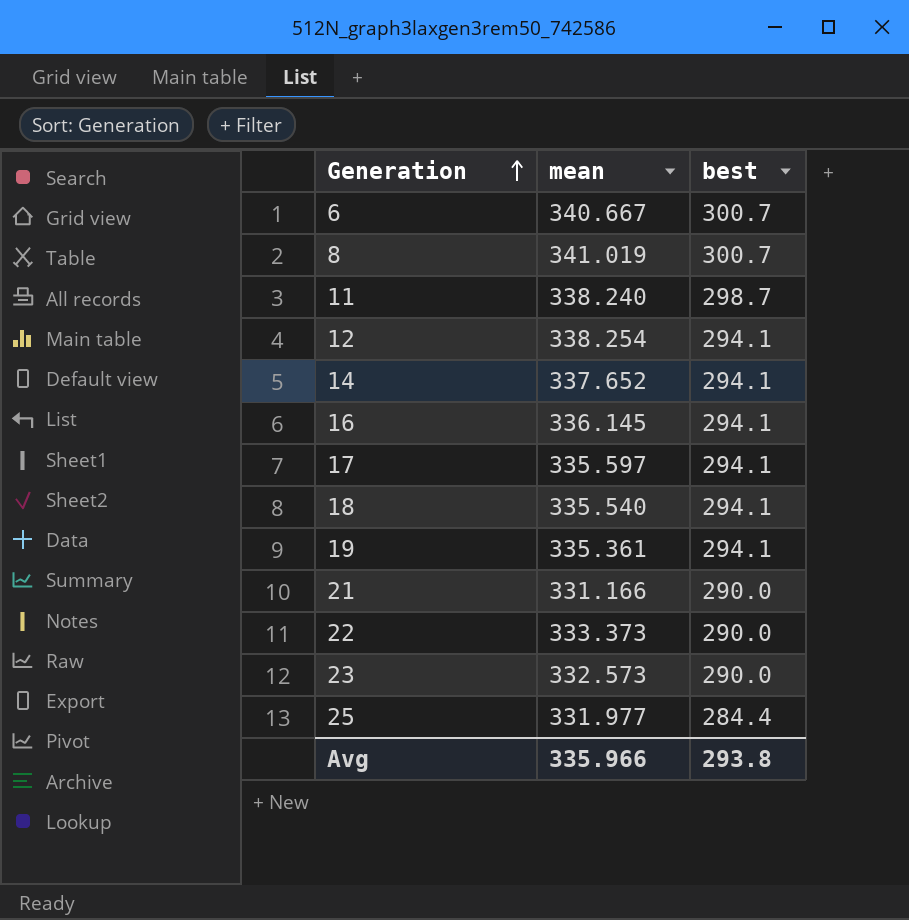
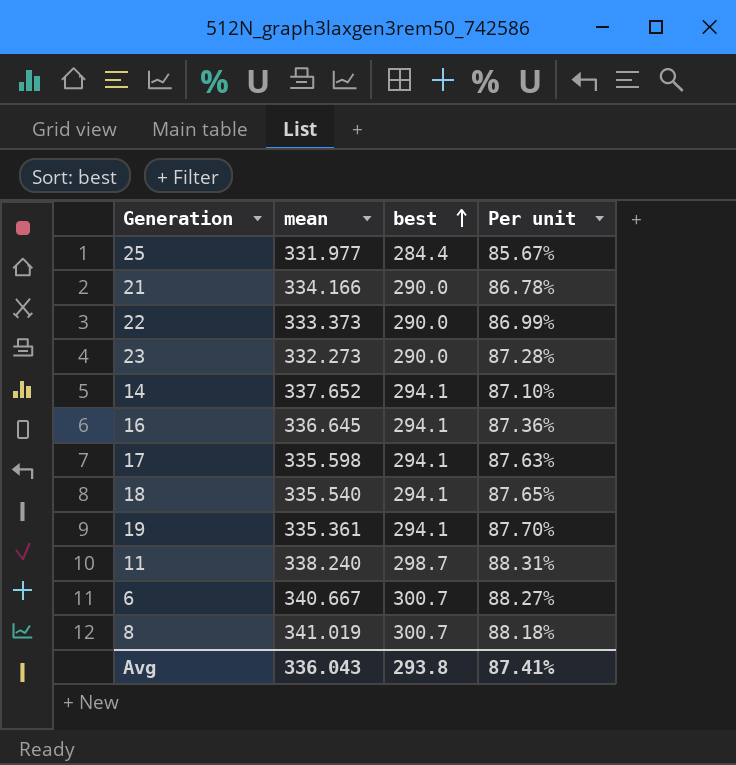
row order: Generation ascending -> best ascending
column Per unit | formula: none -> [best] / [mean]
row 12: 338.254 | 294.1 -> none
21 | mean: 331.166 -> 334.166
23 | mean: 332.573 -> 332.273
16 | mean: 336.145 -> 336.645
17 | mean: 335.597 -> 335.598
Avg | mean: 335.966 -> 336.043

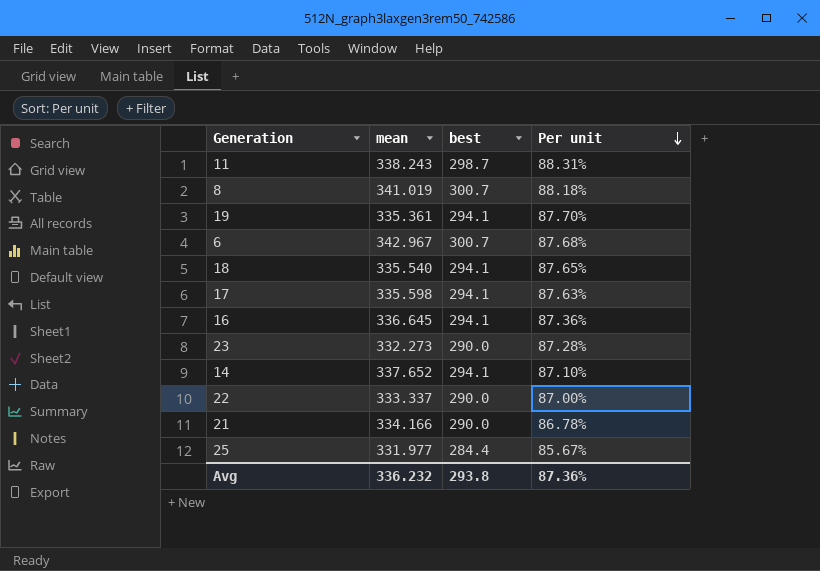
row order: best ascending -> Per unit descending
11 | mean: 338.240 -> 338.243
6 | mean: 340.667 -> 342.967
6 | Per unit: 88.27% -> 87.68%
22 | mean: 333.373 -> 333.337
22 | Per unit: 86.99% -> 87.00%
Avg | mean: 336.043 -> 336.232
Avg | Per unit: 87.41% -> 87.36%

